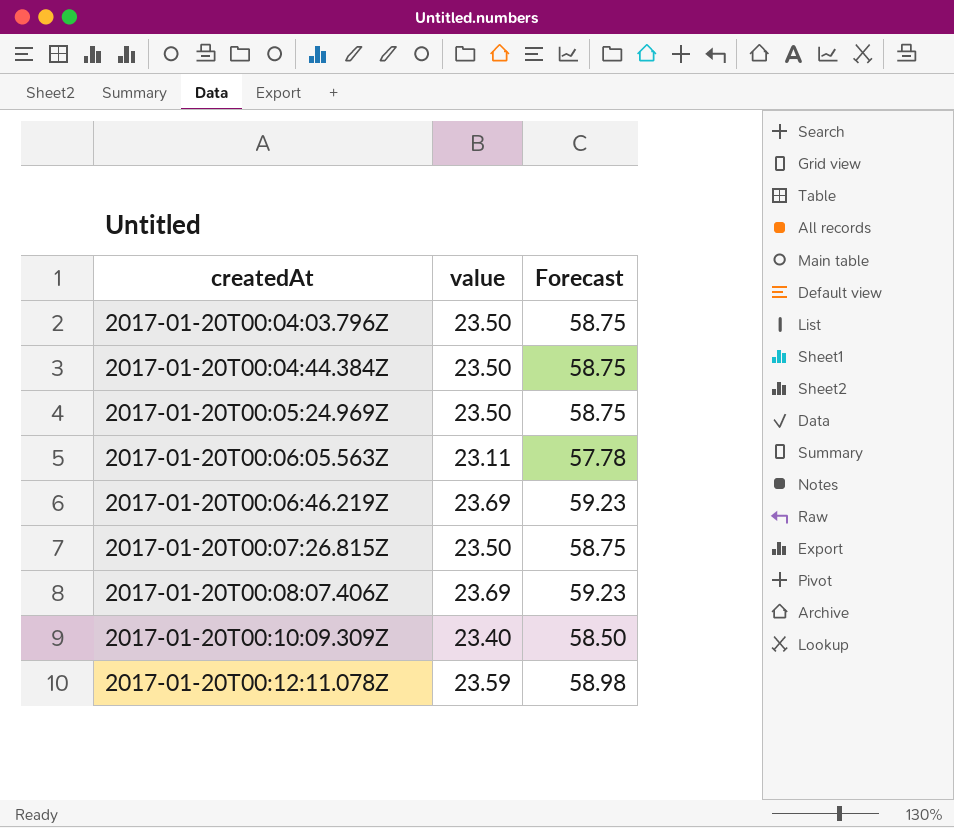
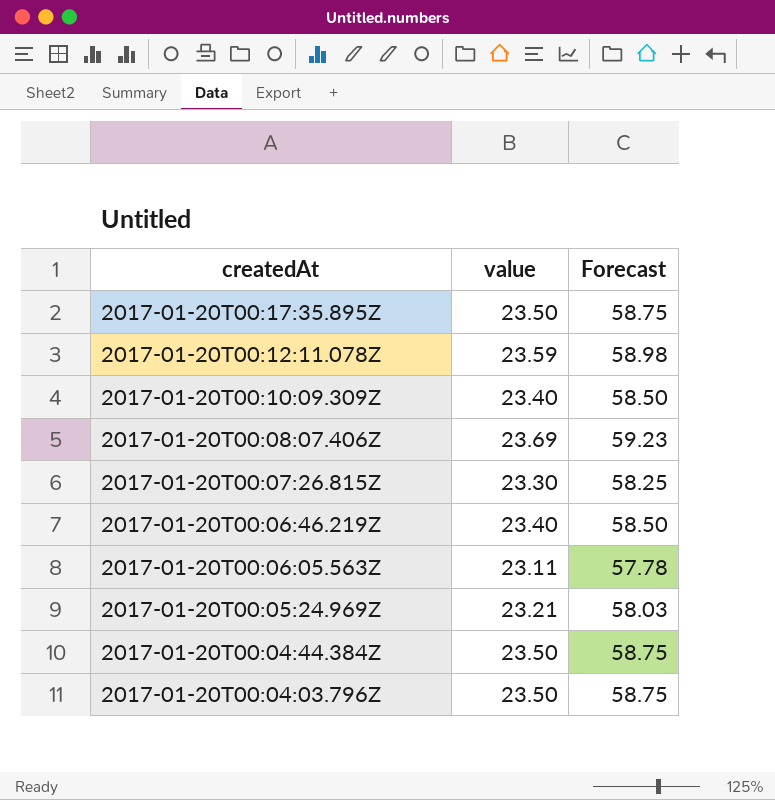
row order: createdAt ascending -> createdAt descending
row 2017-01-20T00:17:35.895Z: none -> 23.50 | 58.75
2017-01-20T00:07:26.815Z | value: 23.50 -> 23.30
2017-01-20T00:07:26.815Z | Forecast: 58.75 -> 58.25
2017-01-20T00:06:46.219Z | value: 23.69 -> 23.40
2017-01-20T00:06:46.219Z | Forecast: 59.23 -> 58.50
2017-01-20T00:05:24.969Z | value: 23.50 -> 23.21
2017-01-20T00:05:24.969Z | Forecast: 58.75 -> 58.03

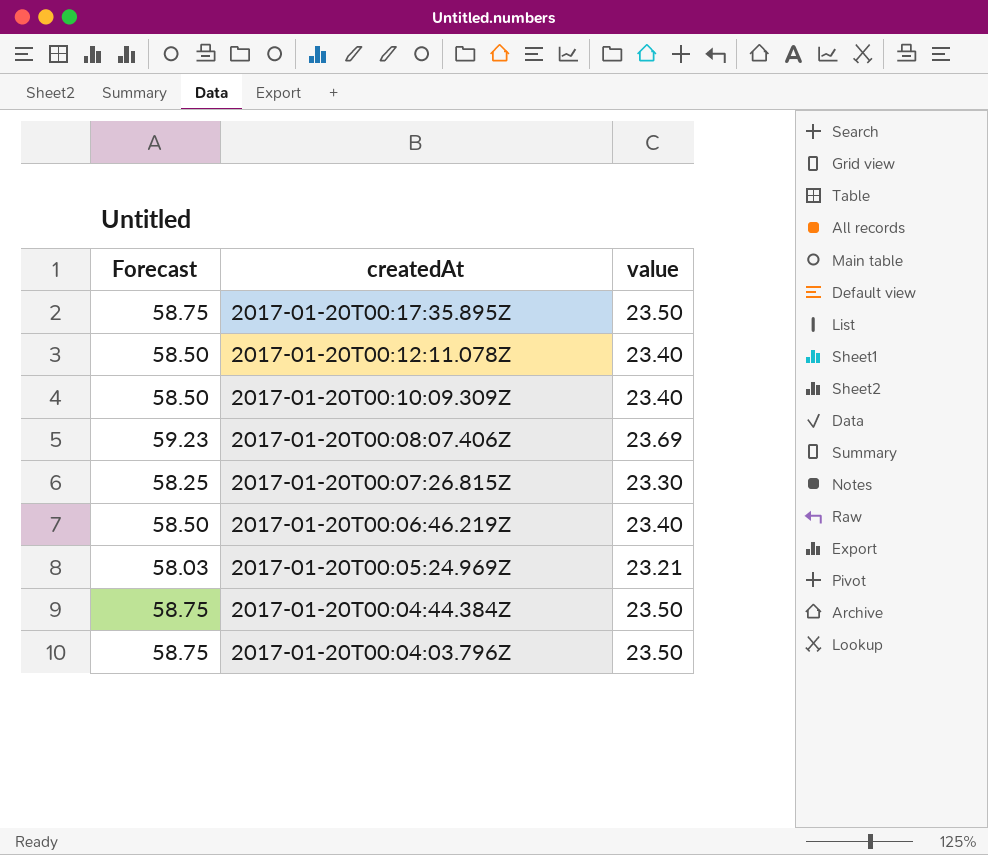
column Forecast | position: 3 -> 1
row 2017-01-20T00:06:05.563Z: 23.11 | 57.78 -> none
2017-01-20T00:12:11.078Z | Forecast: 58.98 -> 58.50
2017-01-20T00:12:11.078Z | value: 23.59 -> 23.40

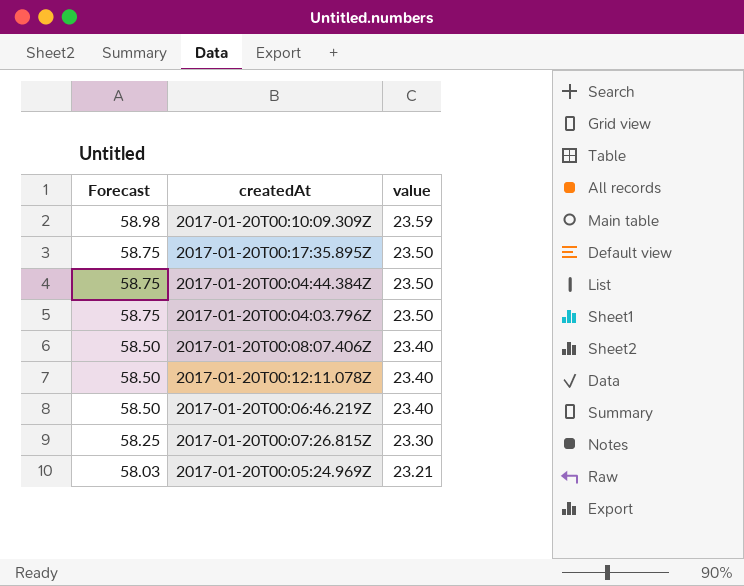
row order: createdAt descending -> Forecast descending
2017-01-20T00:10:09.309Z | Forecast: 58.50 -> 58.98
2017-01-20T00:10:09.309Z | value: 23.40 -> 23.59
2017-01-20T00:08:07.406Z | Forecast: 59.23 -> 58.50
2017-01-20T00:08:07.406Z | value: 23.69 -> 23.40

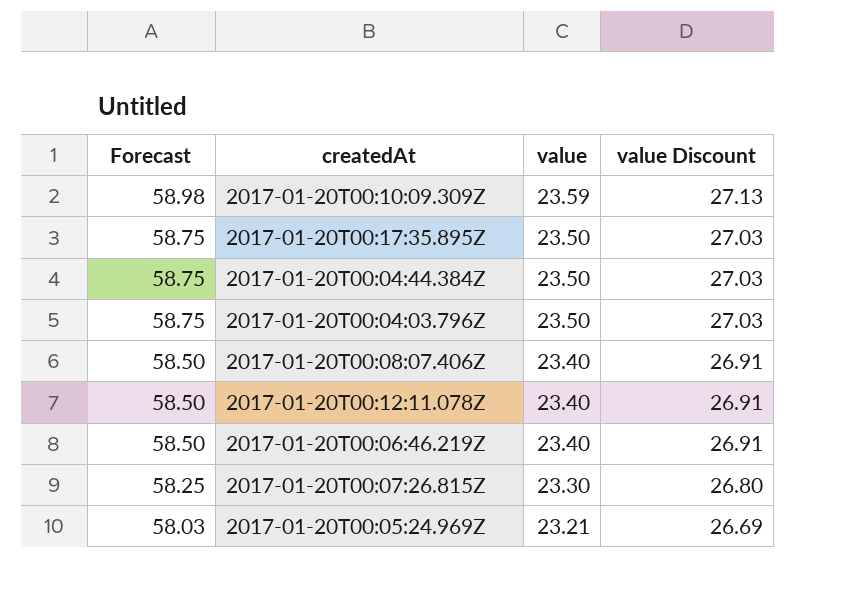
column value Discount | formula: none -> [value] * 1.15

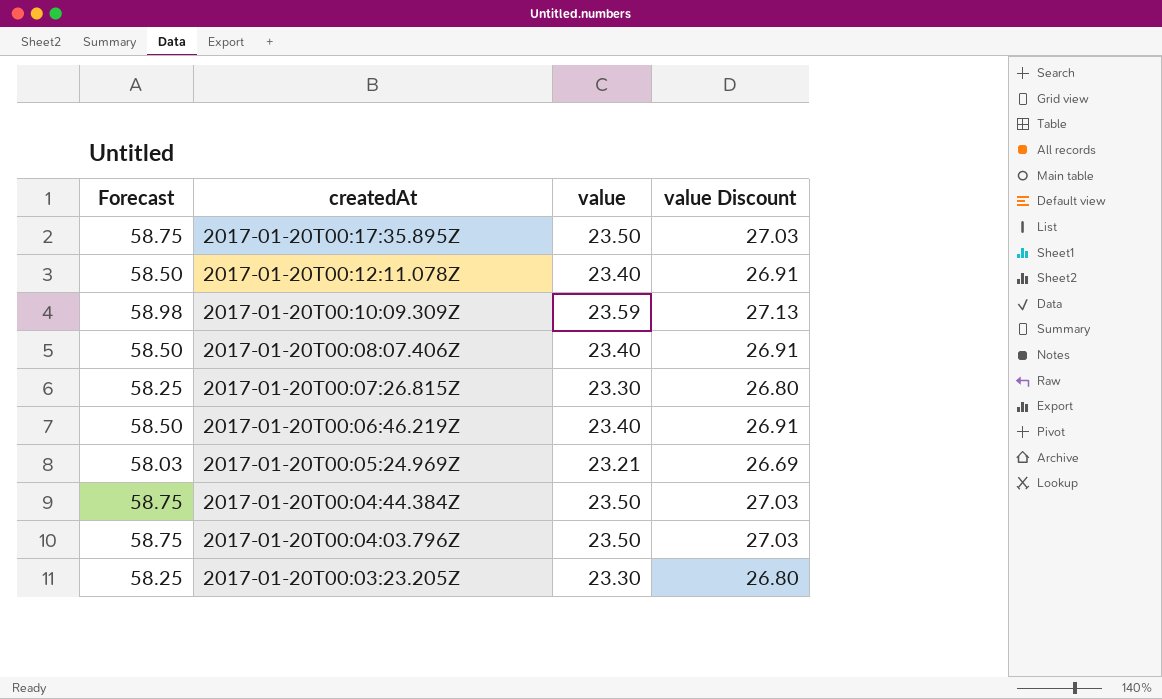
row order: Forecast descending -> createdAt descending
row 2017-01-20T00:03:23.205Z: none -> 58.25 | 23.30 | 26.80

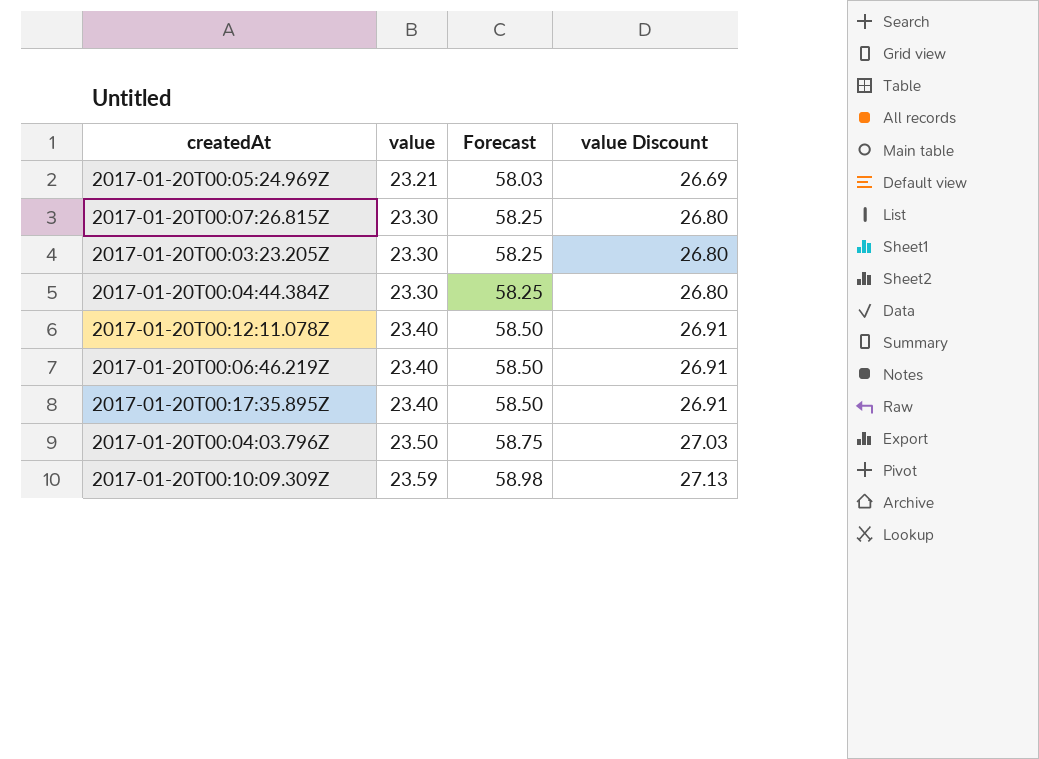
row order: createdAt descending -> value ascending
column Forecast | position: 1 -> 3
row 2017-01-20T00:08:07.406Z: 58.50 | 23.40 | 26.91 -> none
2017-01-20T00:04:44.384Z | value: 23.50 -> 23.30
2017-01-20T00:04:44.384Z | Forecast: 58.75 -> 58.25
2017-01-20T00:04:44.384Z | value Discount: 27.03 -> 26.80
2017-01-20T00:17:35.895Z | value: 23.50 -> 23.40
2017-01-20T00:17:35.895Z | Forecast: 58.75 -> 58.50
2017-01-20T00:17:35.895Z | value Discount: 27.03 -> 26.91

